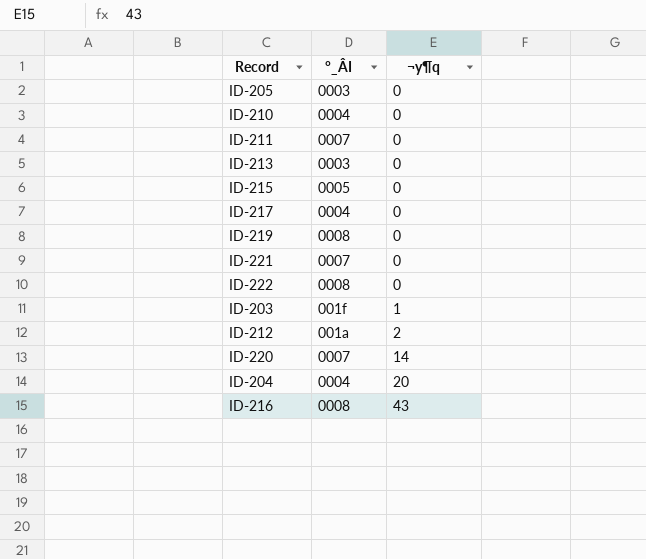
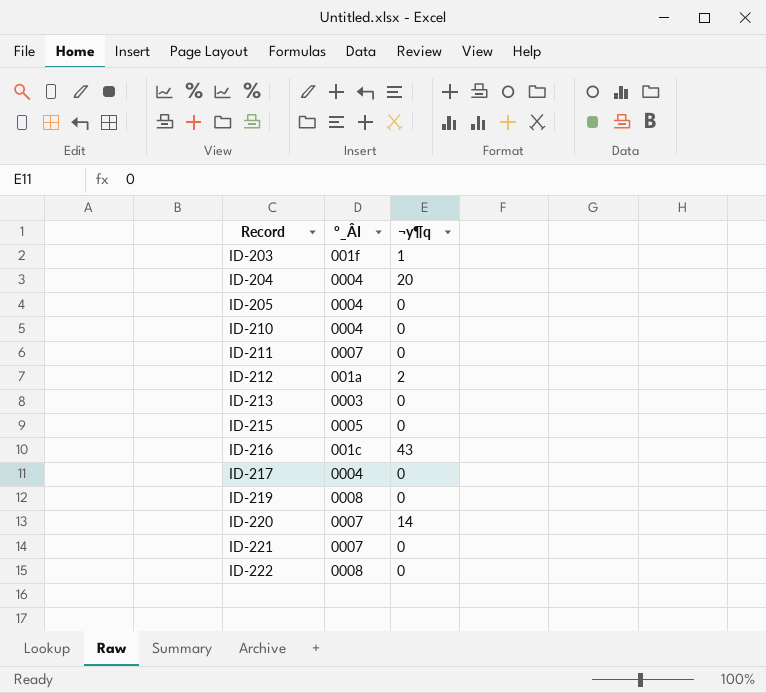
row order: ¬y¶q ascending -> Record ascending
ID-205 | °_ÂI: 0003 -> 0004
ID-216 | °_ÂI: 0008 -> 001c

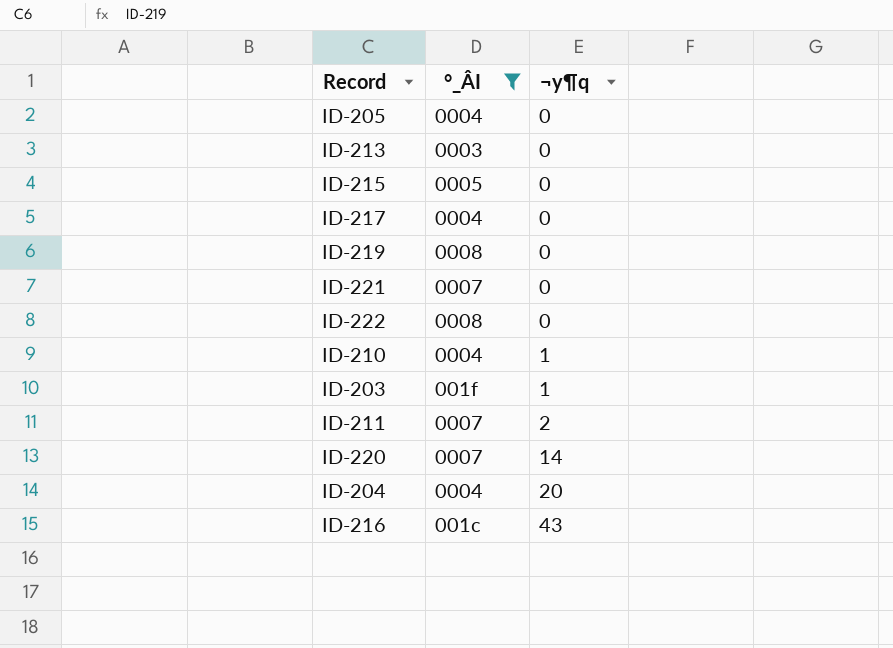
filter: none -> °_ÂI != 001a
row order: Record ascending -> ¬y¶q ascending
ID-210 | ¬y¶q: 0 -> 1
ID-211 | ¬y¶q: 0 -> 2

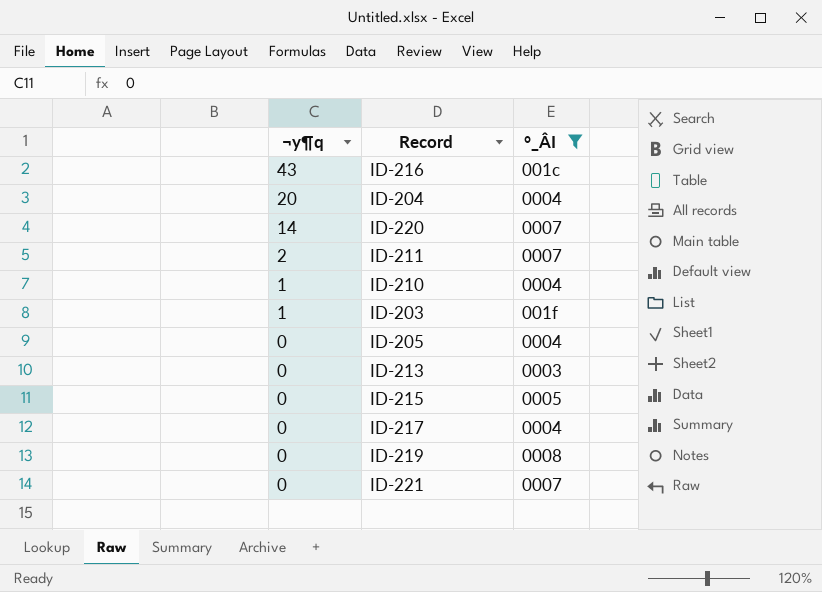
row order: ¬y¶q ascending -> ¬y¶q descending
column ¬y¶q | position: 3 -> 1
row ID-222: 0008 | 0 -> none

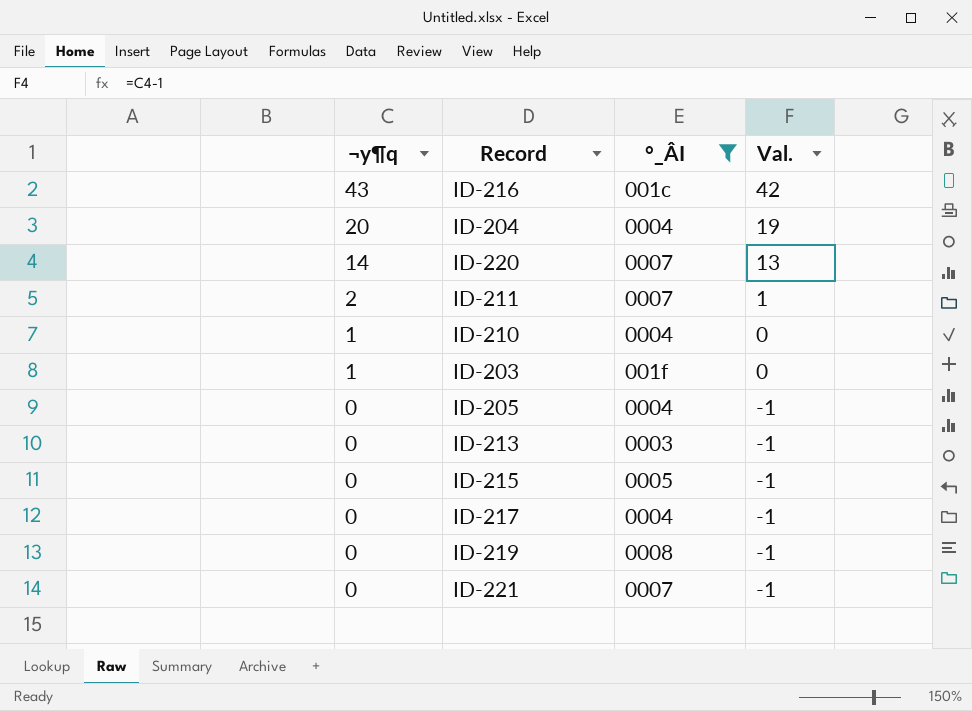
column Val. | formula: none -> [¬y¶q] - 1

